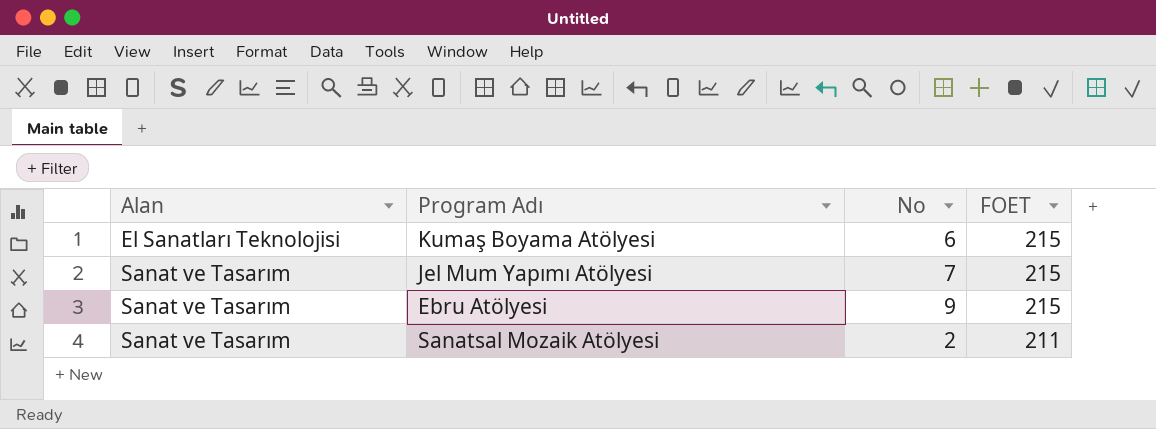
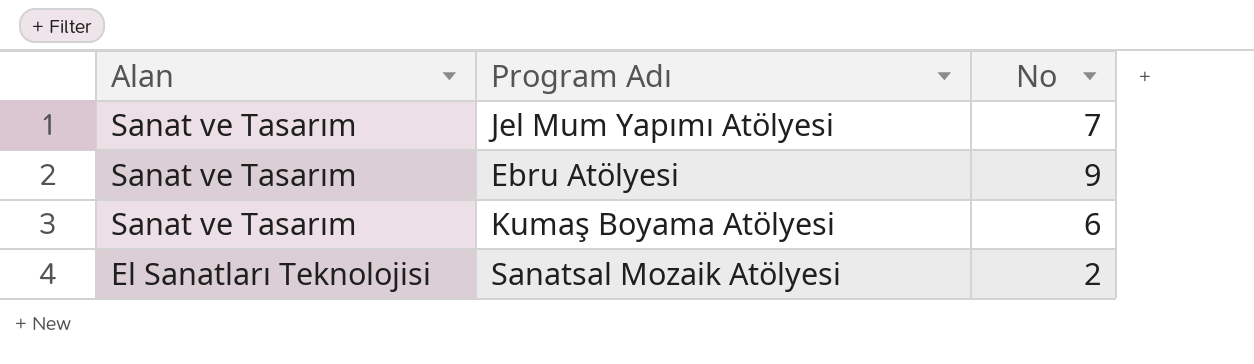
row order: Alan ascending -> Alan descending
column FOET | position: 4 -> none
Kumaş Boyama Atölyesi | Alan: El Sanatları Teknolojisi -> Sanat ve Tasarım
Sanatsal Mozaik Atölyesi | Alan: Sanat ve Tasarım -> El Sanatları Teknolojisi

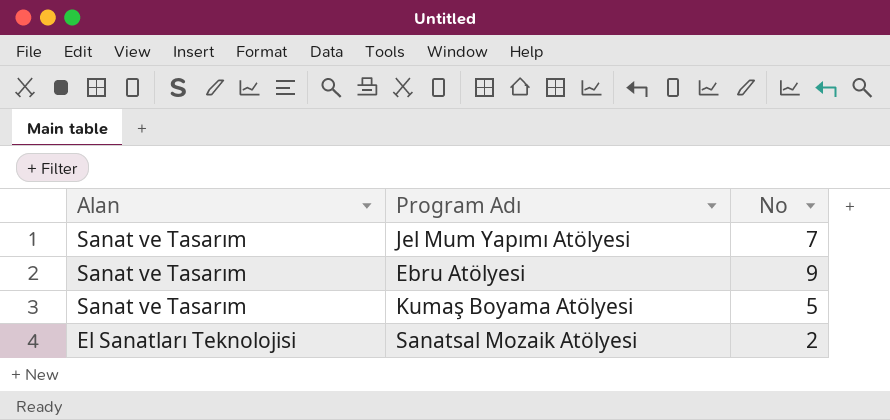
Kumaş Boyama Atölyesi | No: 6 -> 5

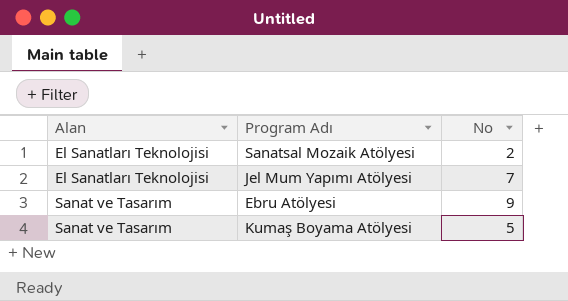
row order: Alan descending -> Alan ascending
Jel Mum Yapımı Atölyesi | Alan: Sanat ve Tasarım -> El Sanatları Teknolojisi

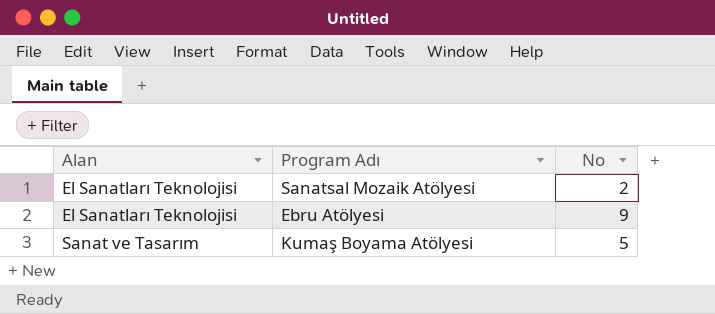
row Jel Mum Yapımı Atölyesi: El Sanatları Teknolojisi | 7 -> none
Ebru Atölyesi | Alan: Sanat ve Tasarım -> El Sanatları Teknolojisi

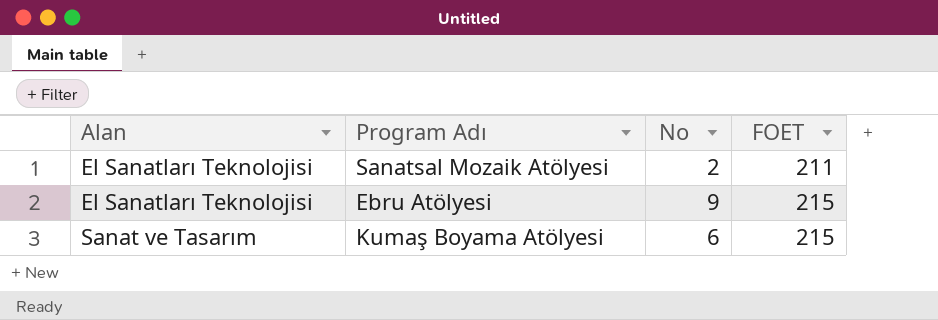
column FOET | position: none -> 4
Kumaş Boyama Atölyesi | No: 5 -> 6

